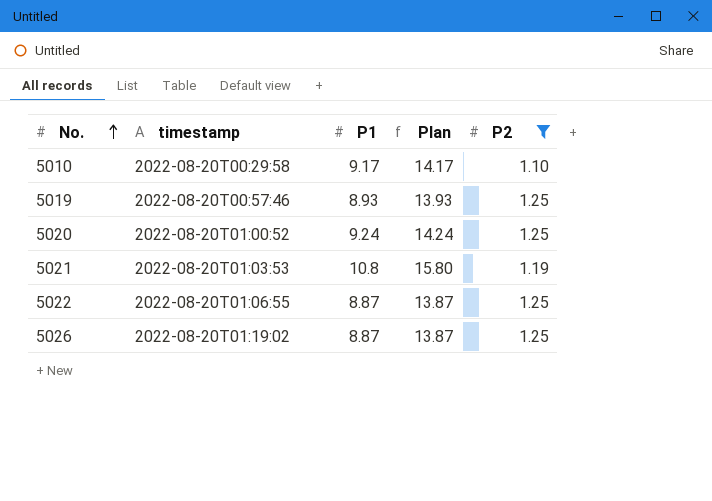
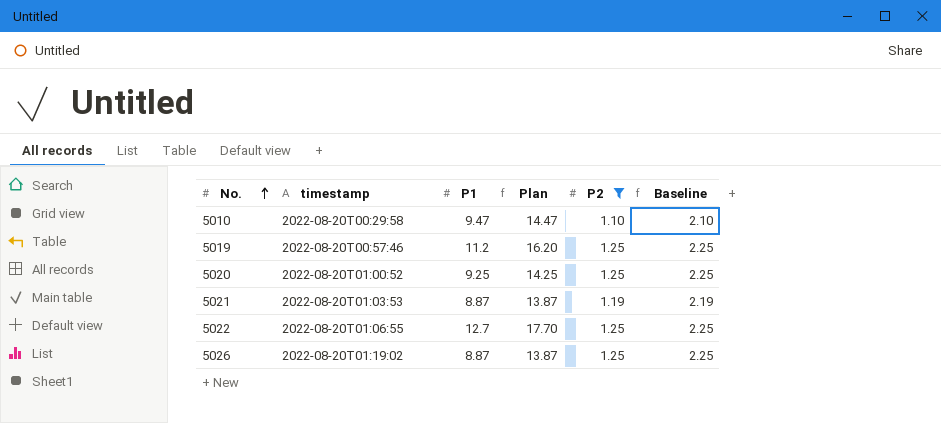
column Baseline | formula: none -> [P2] + 1
5010 | P1: 9.17 -> 9.47
5010 | Plan: 14.17 -> 14.47
5019 | P1: 8.93 -> 11.2
5019 | Plan: 13.93 -> 16.20
5020 | P1: 9.24 -> 9.25
5020 | Plan: 14.24 -> 14.25
5021 | P1: 10.8 -> 8.87
5021 | Plan: 15.80 -> 13.87
5022 | P1: 8.87 -> 12.7
5022 | Plan: 13.87 -> 17.70

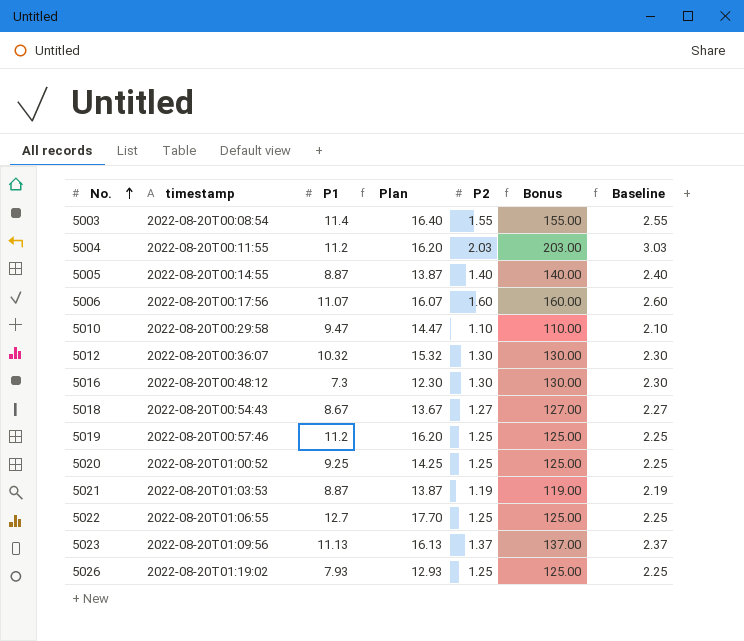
filter: P2 <= 1.25 -> none
column Bonus | formula: none -> [P2] * 100
5026 | P1: 8.87 -> 7.93
5026 | Plan: 13.87 -> 12.93

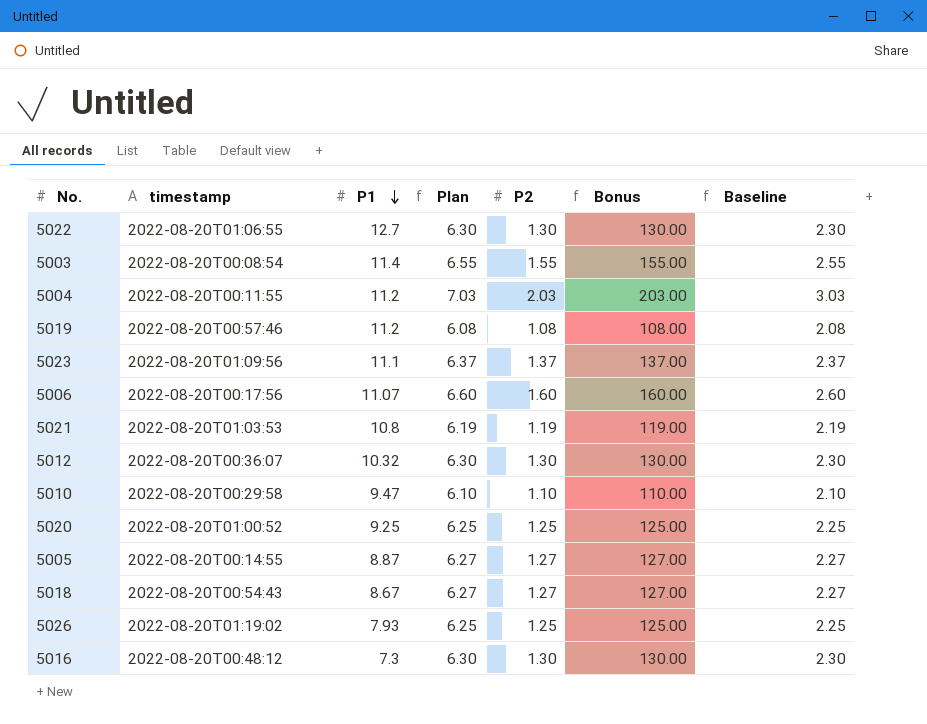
row order: No. ascending -> P1 descending
column Plan | formula: [P1] + 5 -> [P2] + 5
5022 | P2: 1.25 -> 1.30
5022 | Bonus: 125.00 -> 130.00
5022 | Baseline: 2.25 -> 2.30
5019 | P2: 1.25 -> 1.08
5019 | Bonus: 125.00 -> 108.00
5019 | Baseline: 2.25 -> 2.08
5023 | P1: 11.13 -> 11.1
5021 | P1: 8.87 -> 10.8
5005 | P2: 1.40 -> 1.27
5005 | Bonus: 140.00 -> 127.00
5005 | Baseline: 2.40 -> 2.27

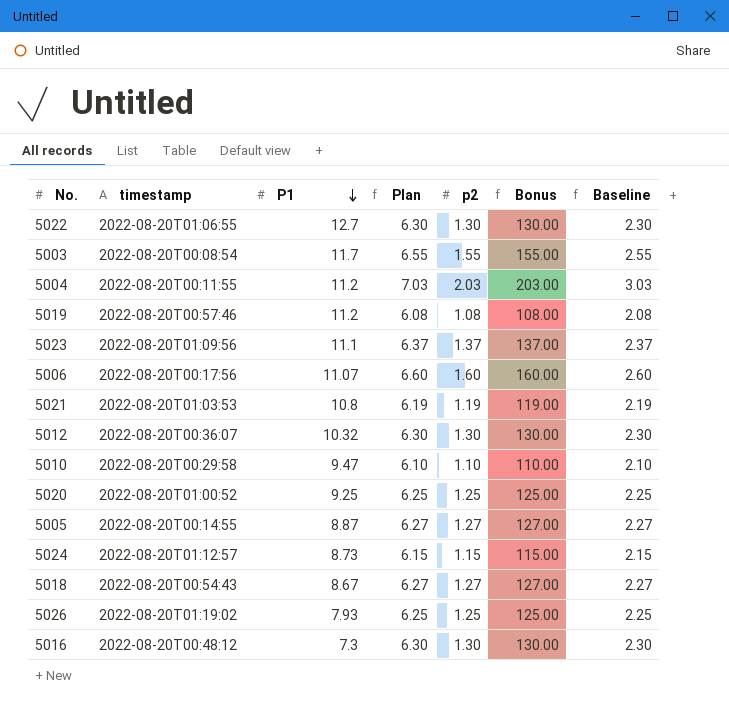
column name: P2 -> p2
5003 | P1: 11.4 -> 11.7
row 5024: none -> 2022-08-20T01:12:57 | 8.73 | 6.15 | 1.15 | 115.00 | 2.15

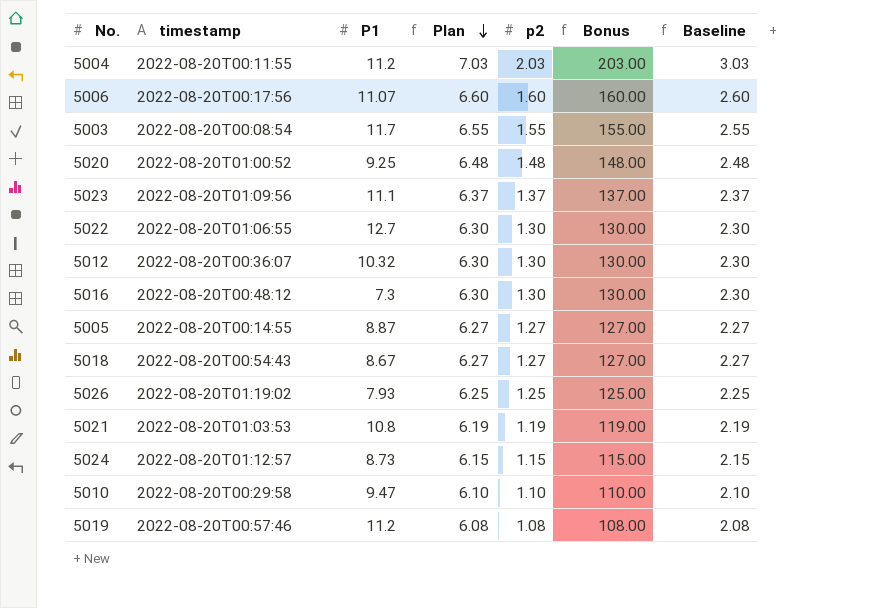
row order: P1 descending -> Plan descending
5020 | Plan: 6.25 -> 6.48
5020 | p2: 1.25 -> 1.48
5020 | Bonus: 125.00 -> 148.00
5020 | Baseline: 2.25 -> 2.48

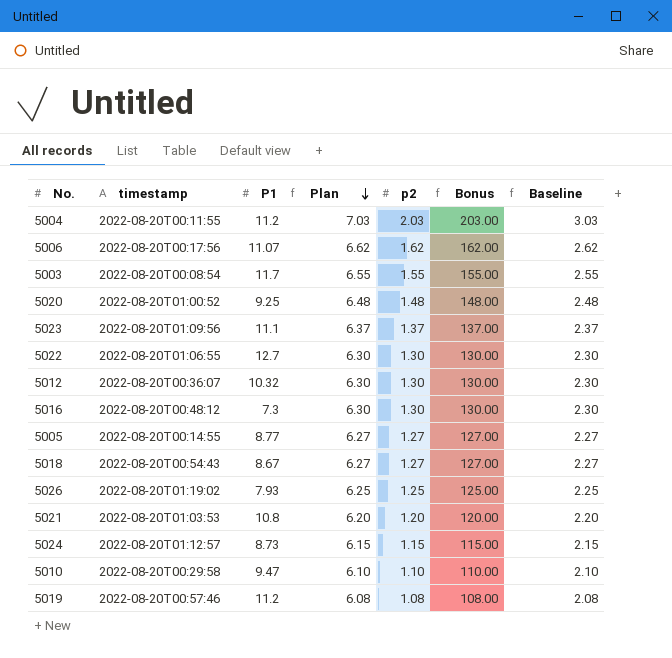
5006 | Plan: 6.60 -> 6.62
5006 | p2: 1.60 -> 1.62
5006 | Bonus: 160.00 -> 162.00
5006 | Baseline: 2.60 -> 2.62
5005 | P1: 8.87 -> 8.77
5021 | Plan: 6.19 -> 6.20
5021 | p2: 1.19 -> 1.20
5021 | Bonus: 119.00 -> 120.00
5021 | Baseline: 2.19 -> 2.20

